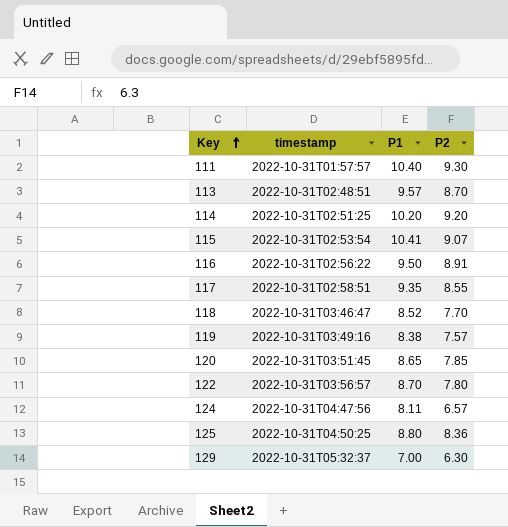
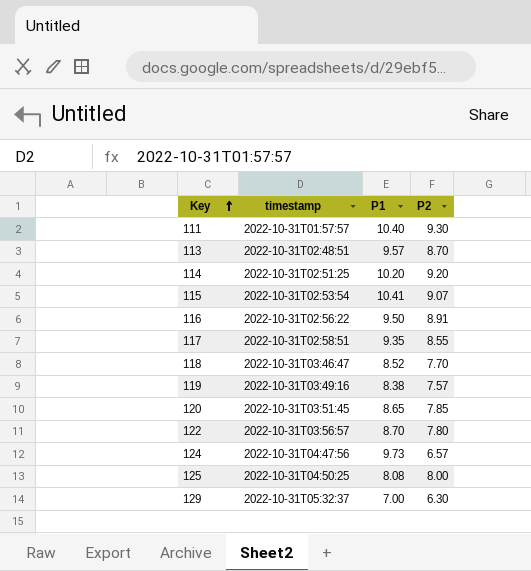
124 | P1: 8.11 -> 9.73
125 | P1: 8.80 -> 8.08
125 | P2: 8.36 -> 8.00

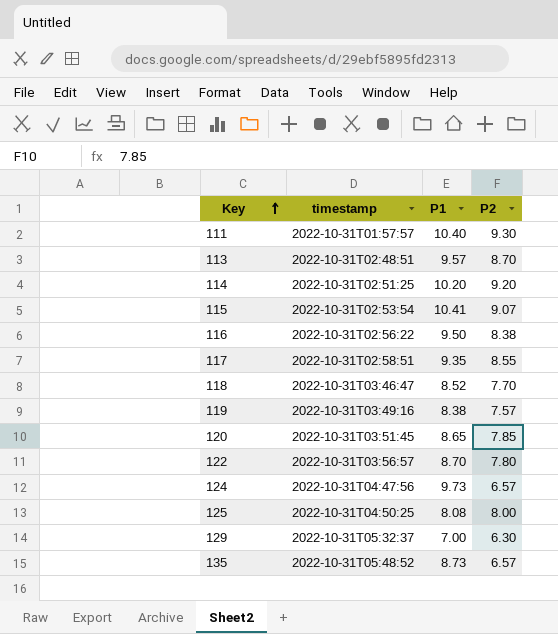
116 | P2: 8.91 -> 8.38
row 135: none -> 2022-10-31T05:48:52 | 8.73 | 6.57

